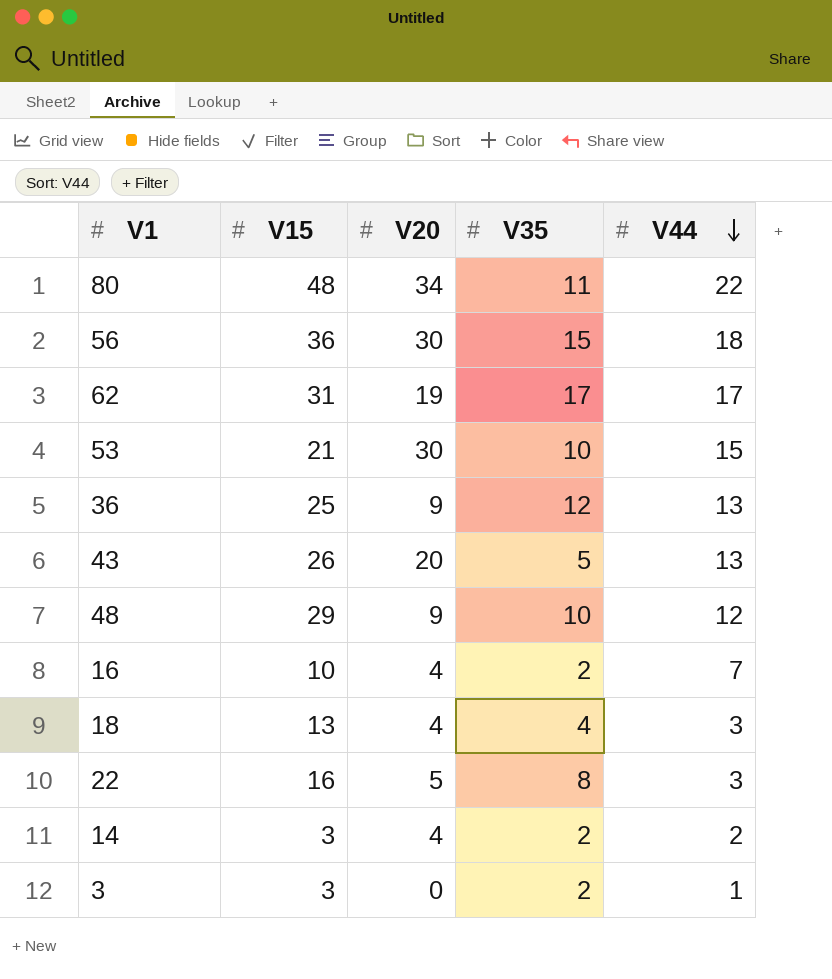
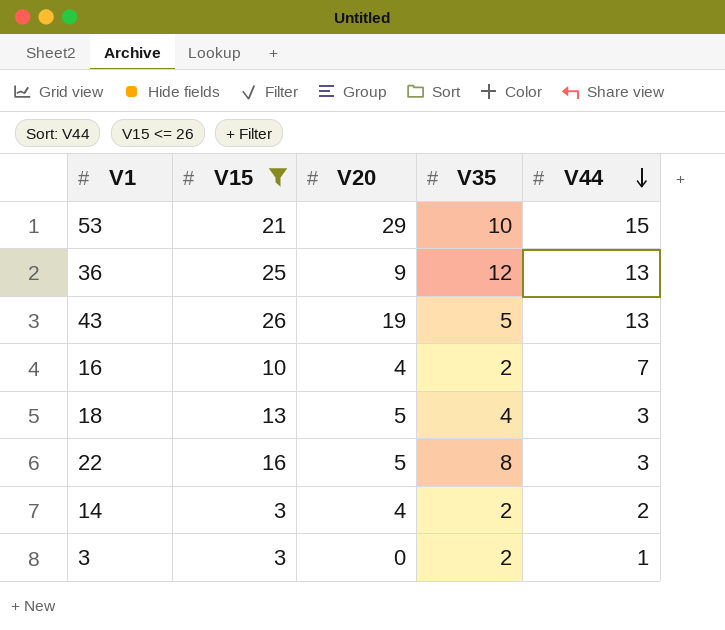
filter: none -> V15 <= 26
53 | V20: 30 -> 29
43 | V20: 20 -> 19
18 | V20: 4 -> 5

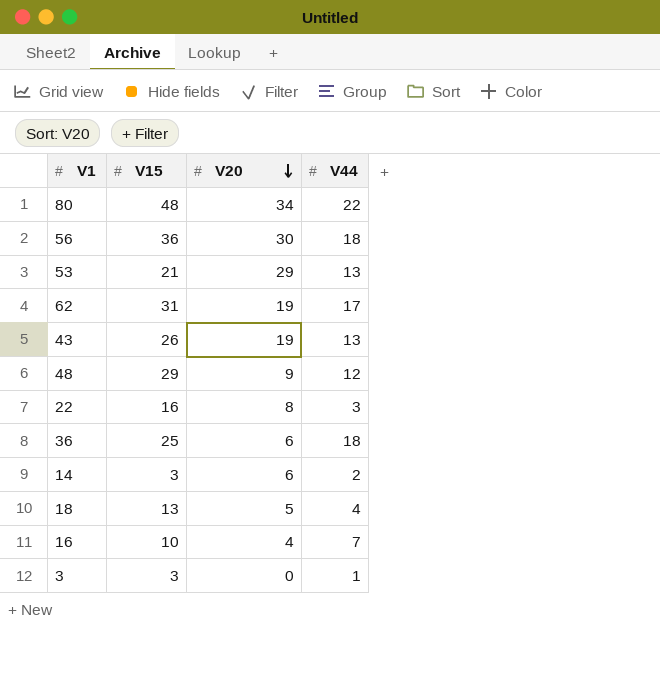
filter: V15 <= 26 -> none
row order: V44 descending -> V20 descending
column V35 | position: 4 -> none
53 | V44: 15 -> 13
22 | V20: 5 -> 8
36 | V20: 9 -> 6
36 | V44: 13 -> 18
14 | V20: 4 -> 6
18 | V44: 3 -> 4

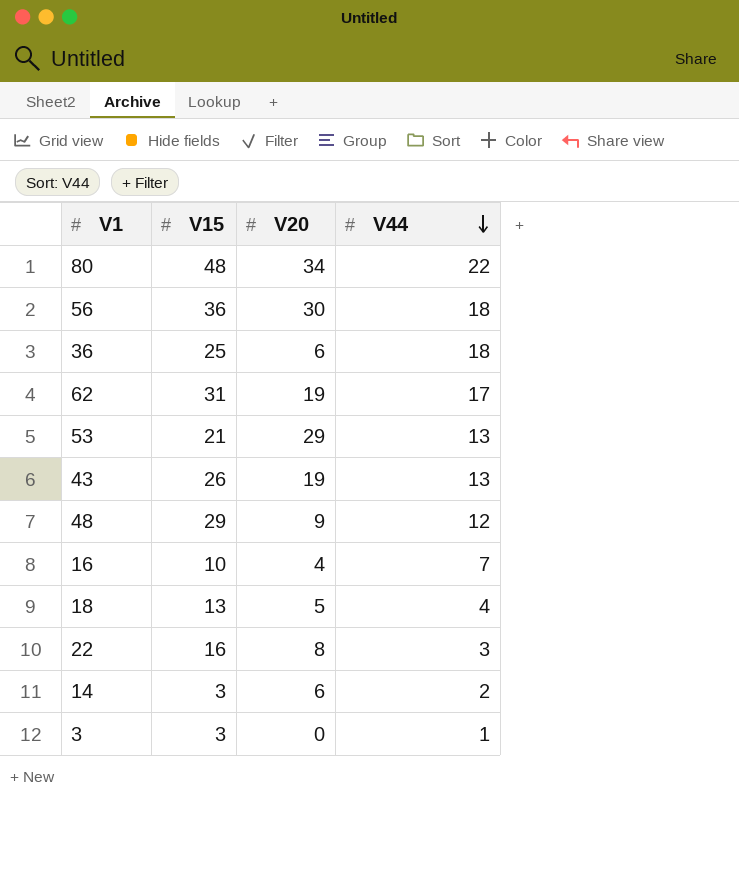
row order: V20 descending -> V44 descending

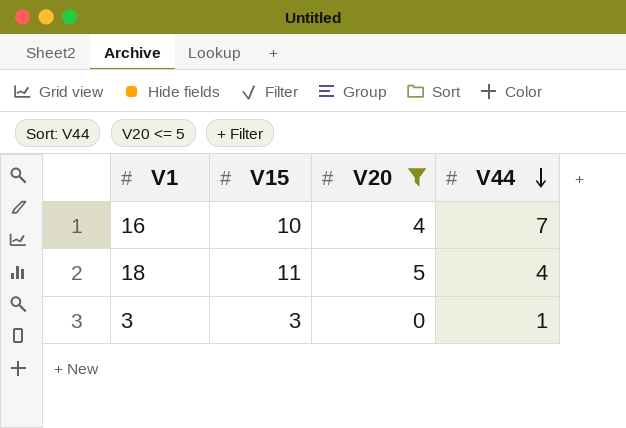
filter: none -> V20 <= 5
18 | V15: 13 -> 11

